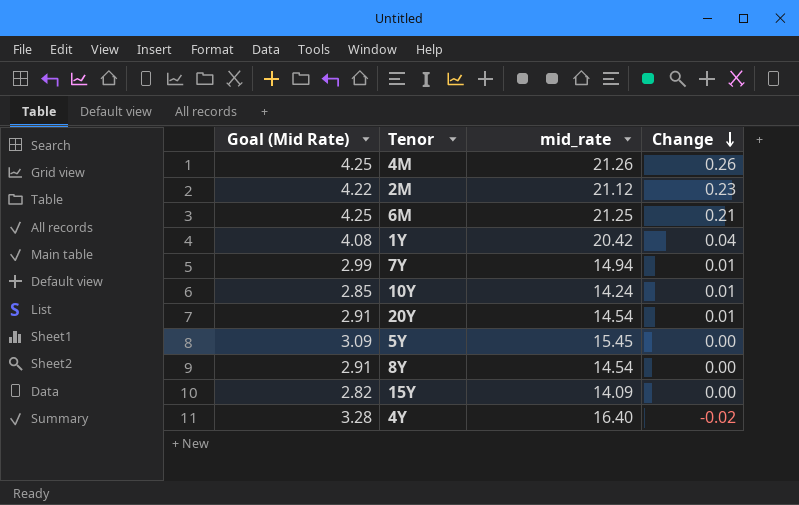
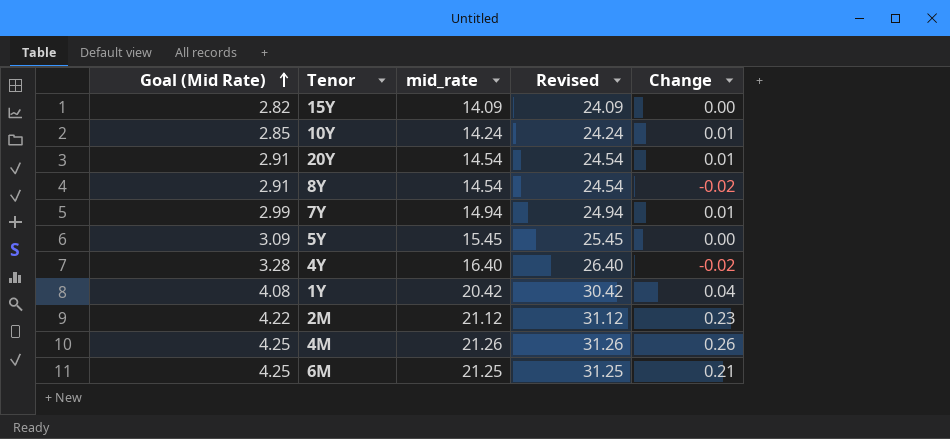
row order: Change descending -> Goal (Mid Rate) ascending
column Revised | formula: none -> [mid_rate] + 10
8Y | Change: 0.00 -> -0.02

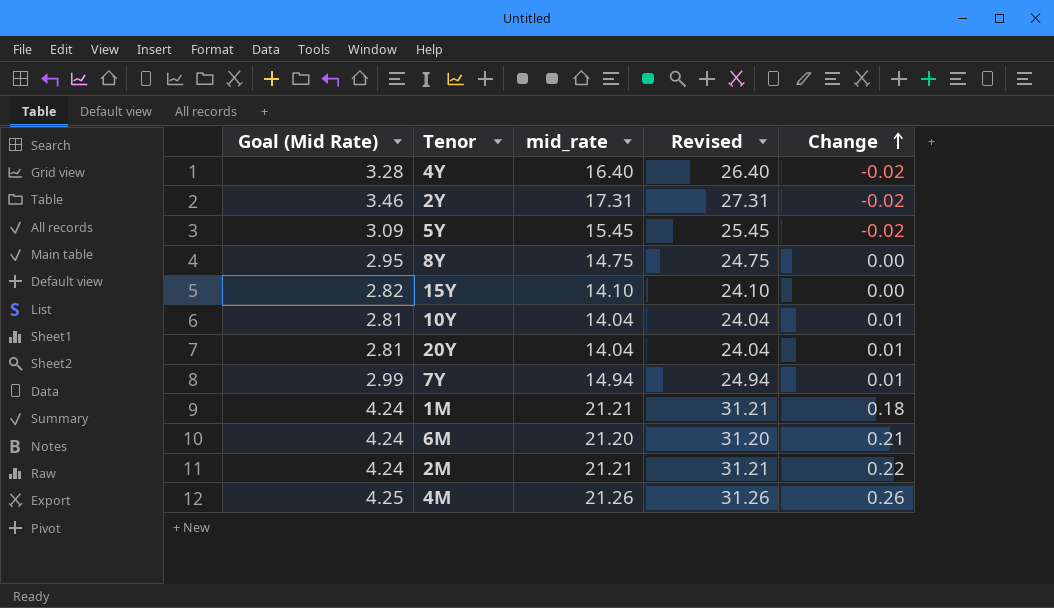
row order: Goal (Mid Rate) ascending -> Change ascending
row 1Y: 4.08 | 20.42 | 30.42 | 0.04 -> none
row 2Y: none -> 3.46 | 17.31 | 27.31 | -0.02
5Y | Change: 0.00 -> -0.02
8Y | Goal (Mid Rate): 2.91 -> 2.95
8Y | mid_rate: 14.54 -> 14.75
8Y | Revised: 24.54 -> 24.75
8Y | Change: -0.02 -> 0.00
15Y | mid_rate: 14.09 -> 14.10
15Y | Revised: 24.09 -> 24.10
10Y | Goal (Mid Rate): 2.85 -> 2.81
10Y | mid_rate: 14.24 -> 14.04
10Y | Revised: 24.24 -> 24.04
20Y | Goal (Mid Rate): 2.91 -> 2.81
20Y | mid_rate: 14.54 -> 14.04
20Y | Revised: 24.54 -> 24.04
row 1M: none -> 4.24 | 21.21 | 31.21 | 0.18
6M | Goal (Mid Rate): 4.25 -> 4.24
6M | mid_rate: 21.25 -> 21.20
6M | Revised: 31.25 -> 31.20
2M | Goal (Mid Rate): 4.22 -> 4.24
2M | mid_rate: 21.12 -> 21.21
2M | Revised: 31.12 -> 31.21
2M | Change: 0.23 -> 0.22

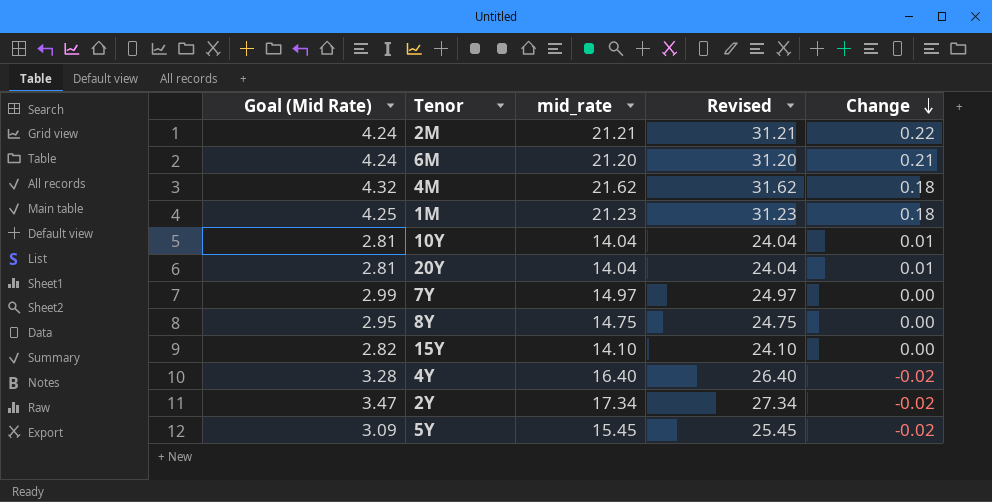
row order: Change ascending -> Change descending
4M | Goal (Mid Rate): 4.25 -> 4.32
4M | mid_rate: 21.26 -> 21.62
4M | Revised: 31.26 -> 31.62
4M | Change: 0.26 -> 0.18
1M | Goal (Mid Rate): 4.24 -> 4.25
1M | mid_rate: 21.21 -> 21.23
1M | Revised: 31.21 -> 31.23
7Y | mid_rate: 14.94 -> 14.97
7Y | Revised: 24.94 -> 24.97
7Y | Change: 0.01 -> 0.00
2Y | Goal (Mid Rate): 3.46 -> 3.47
2Y | mid_rate: 17.31 -> 17.34
2Y | Revised: 27.31 -> 27.34

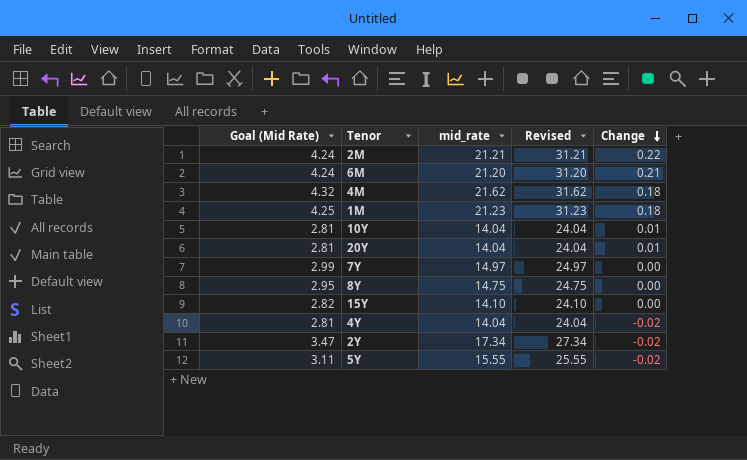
4Y | Goal (Mid Rate): 3.28 -> 2.81
4Y | mid_rate: 16.40 -> 14.04
4Y | Revised: 26.40 -> 24.04
5Y | Goal (Mid Rate): 3.09 -> 3.11
5Y | mid_rate: 15.45 -> 15.55
5Y | Revised: 25.45 -> 25.55

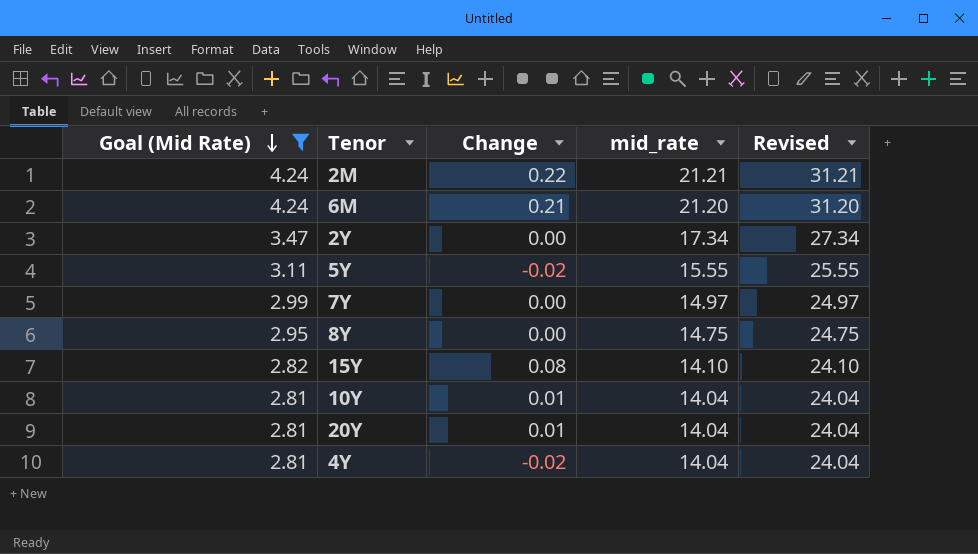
filter: none -> Goal (Mid Rate) <= 4.24
row order: Change descending -> Goal (Mid Rate) descending
column Change | position: 5 -> 3
2Y | Change: -0.02 -> 0.00
15Y | Change: 0.00 -> 0.08

